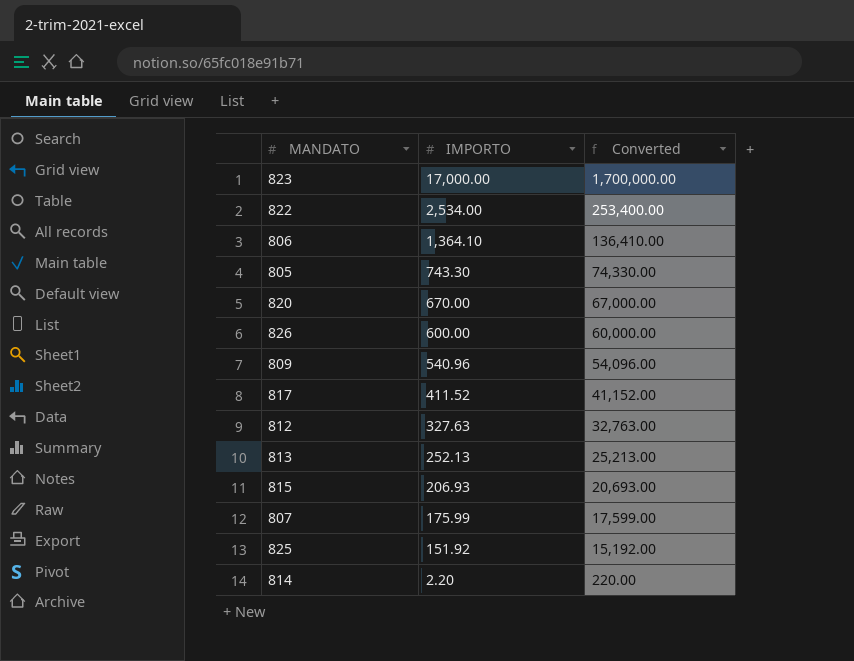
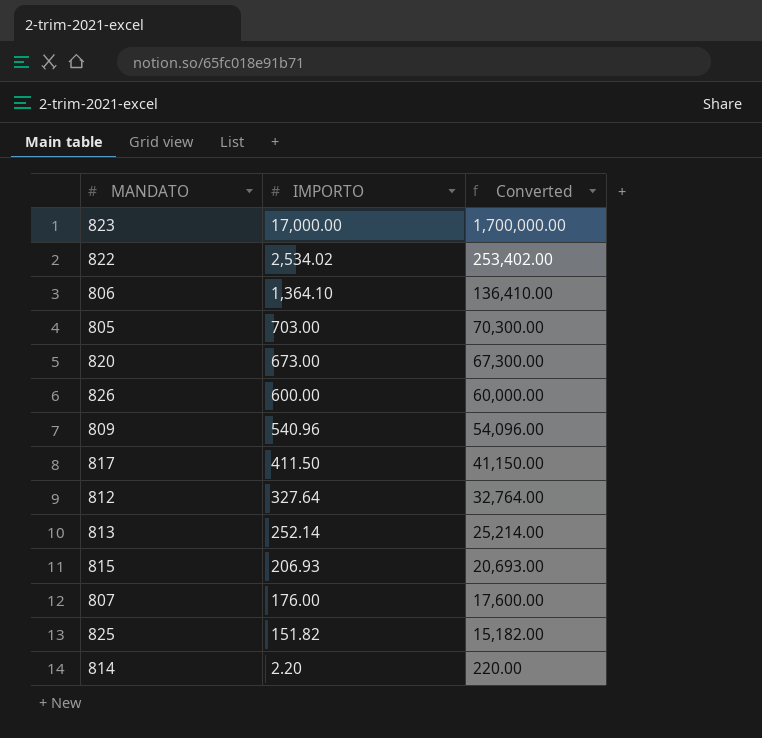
822 | IMPORTO: 2,534.00 -> 2,534.02
822 | Converted: 253,400.00 -> 253,402.00
805 | IMPORTO: 743.30 -> 703.00
805 | Converted: 74,330.00 -> 70,300.00
820 | IMPORTO: 670.00 -> 673.00
820 | Converted: 67,000.00 -> 67,300.00
817 | IMPORTO: 411.52 -> 411.50
817 | Converted: 41,152.00 -> 41,150.00
812 | IMPORTO: 327.63 -> 327.64
812 | Converted: 32,763.00 -> 32,764.00
813 | IMPORTO: 252.13 -> 252.14
813 | Converted: 25,213.00 -> 25,214.00
807 | IMPORTO: 175.99 -> 176.00
807 | Converted: 17,599.00 -> 17,600.00
825 | IMPORTO: 151.92 -> 151.82
825 | Converted: 15,192.00 -> 15,182.00

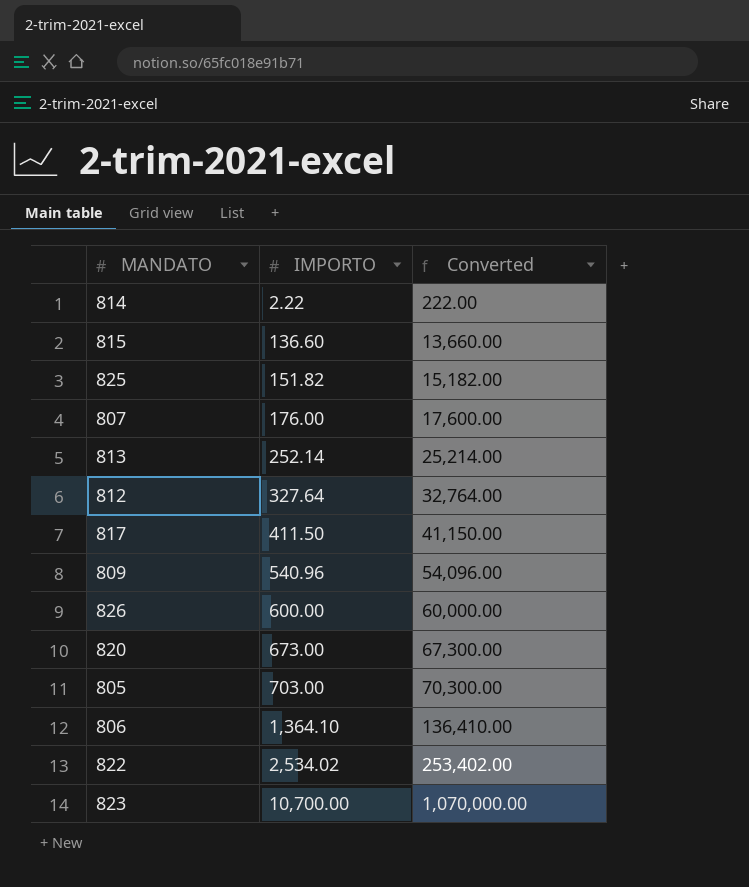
row order: IMPORTO descending -> IMPORTO ascending
814 | IMPORTO: 2.20 -> 2.22
814 | Converted: 220.00 -> 222.00
815 | IMPORTO: 206.93 -> 136.60
815 | Converted: 20,693.00 -> 13,660.00
823 | IMPORTO: 17,000.00 -> 10,700.00
823 | Converted: 1,700,000.00 -> 1,070,000.00

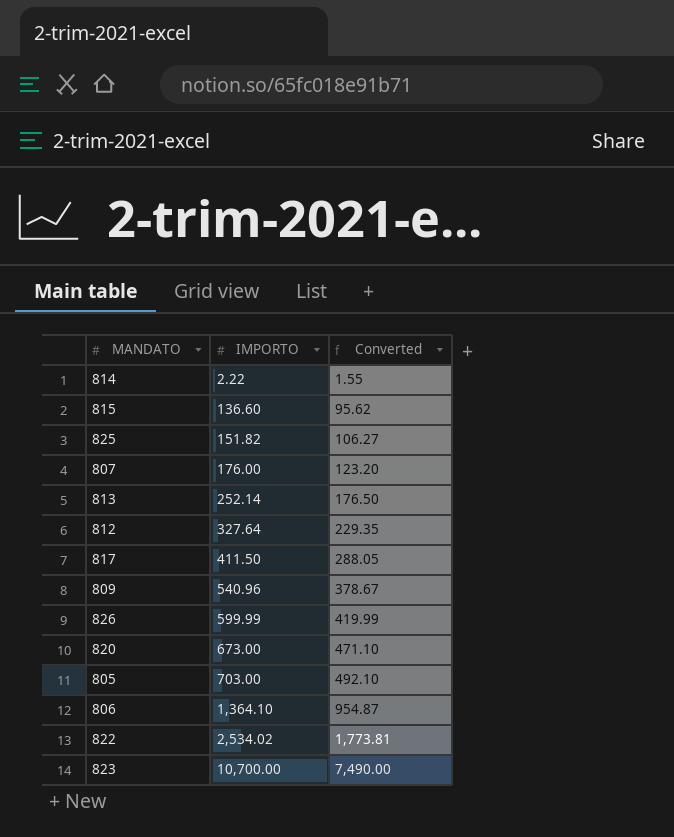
column Converted | formula: [IMPORTO] * 100 -> [IMPORTO] * 0.7
826 | IMPORTO: 600.00 -> 599.99

